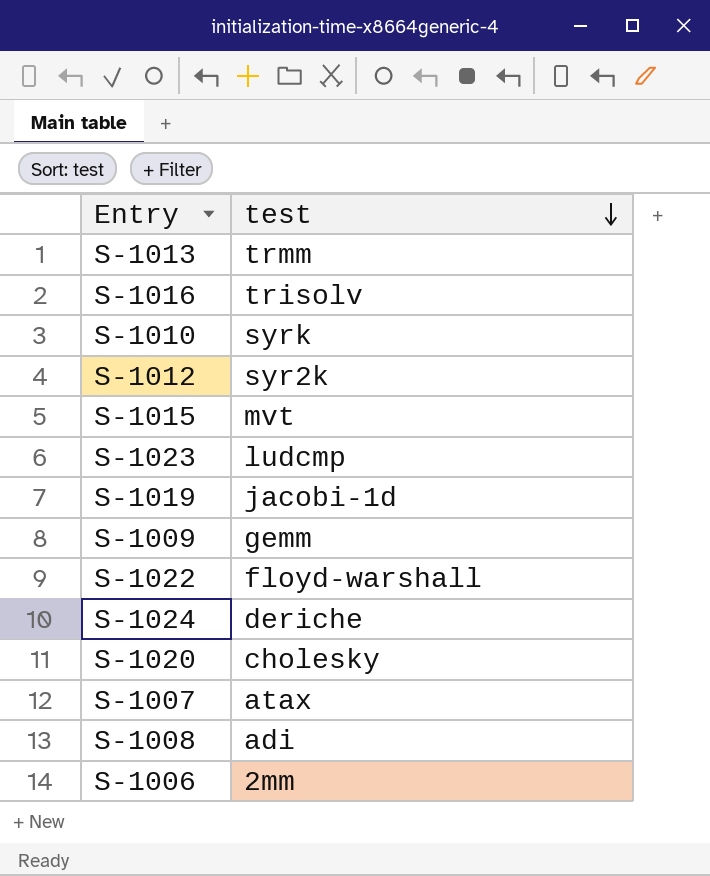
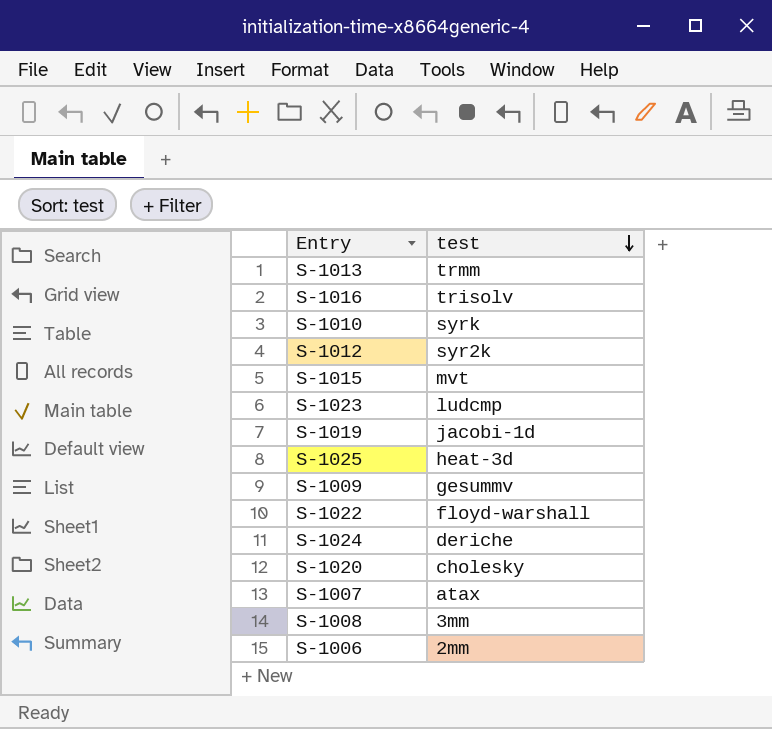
row S-1025: none -> heat-3d
S-1009 | test: gemm -> gesummv
S-1008 | test: adi -> 3mm

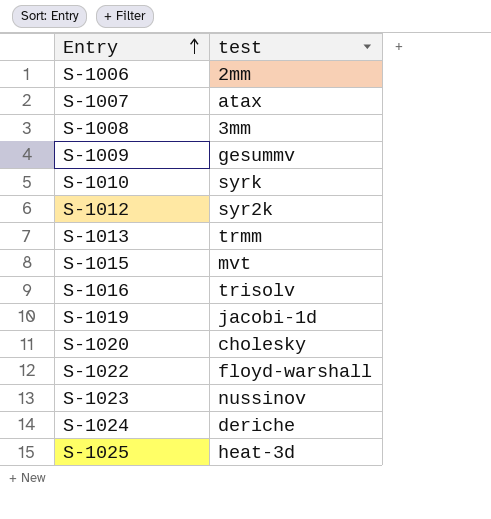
row order: test descending -> Entry ascending
S-1023 | test: ludcmp -> nussinov

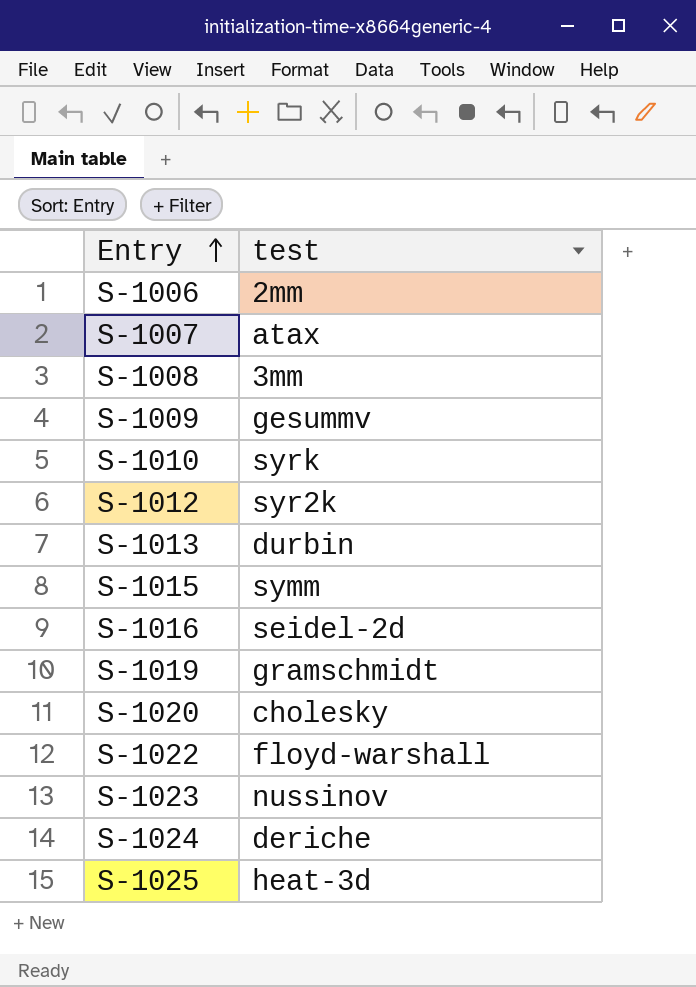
S-1013 | test: trmm -> durbin
S-1015 | test: mvt -> symm
S-1016 | test: trisolv -> seidel-2d
S-1019 | test: jacobi-1d -> gramschmidt

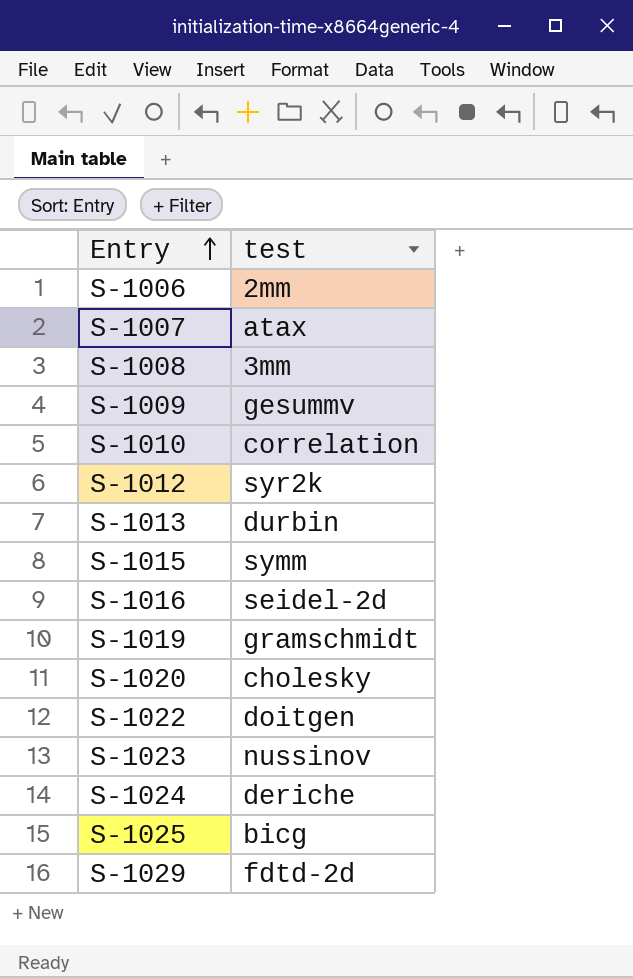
S-1010 | test: syrk -> correlation
S-1022 | test: floyd-warshall -> doitgen
S-1025 | test: heat-3d -> bicg
row S-1029: none -> fdtd-2d

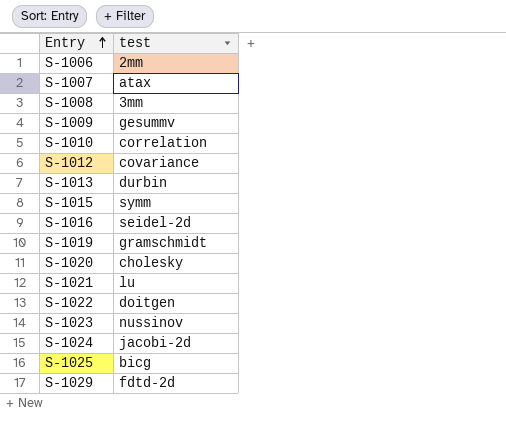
S-1012 | test: syr2k -> covariance
row S-1021: none -> lu
S-1024 | test: deriche -> jacobi-2d

